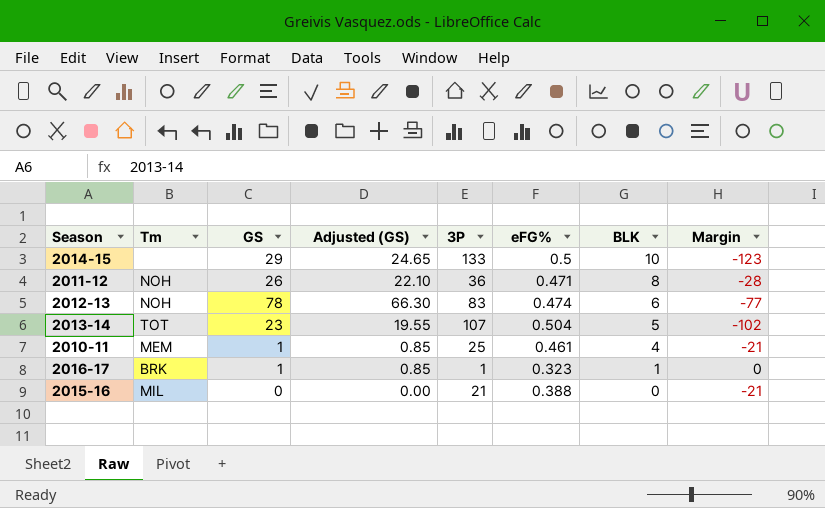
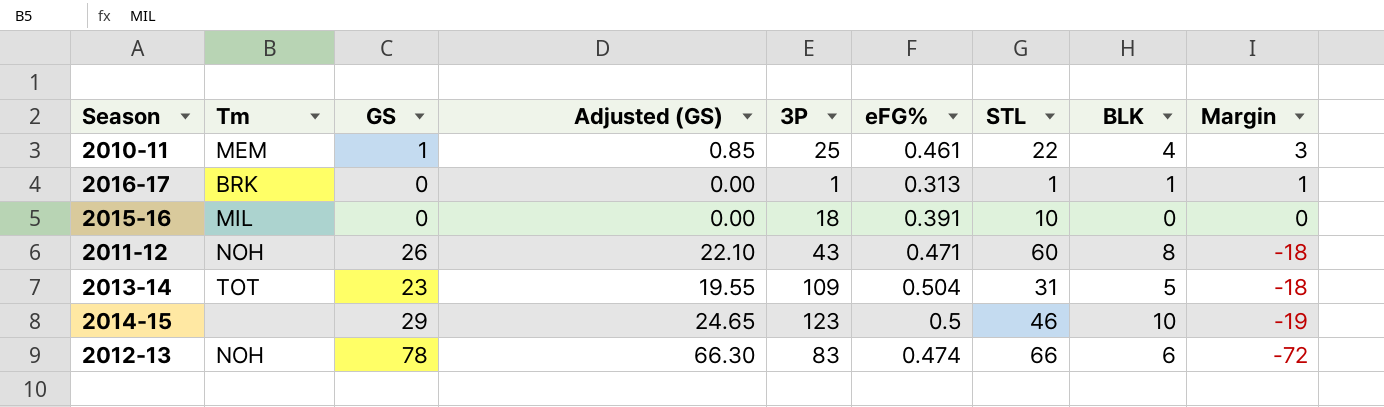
row order: BLK descending -> Margin descending
column STL | position: none -> 7
column Margin | formula: [BLK] - [3P] -> [BLK] - [GS]
2016-17 | GS: 1 -> 0
2016-17 | Adjusted (GS): 0.85 -> 0.00
2016-17 | eFG%: 0.323 -> 0.313
2015-16 | 3P: 21 -> 18
2015-16 | eFG%: 0.388 -> 0.391
2011-12 | 3P: 36 -> 43
2013-14 | 3P: 107 -> 109
2014-15 | 3P: 133 -> 123

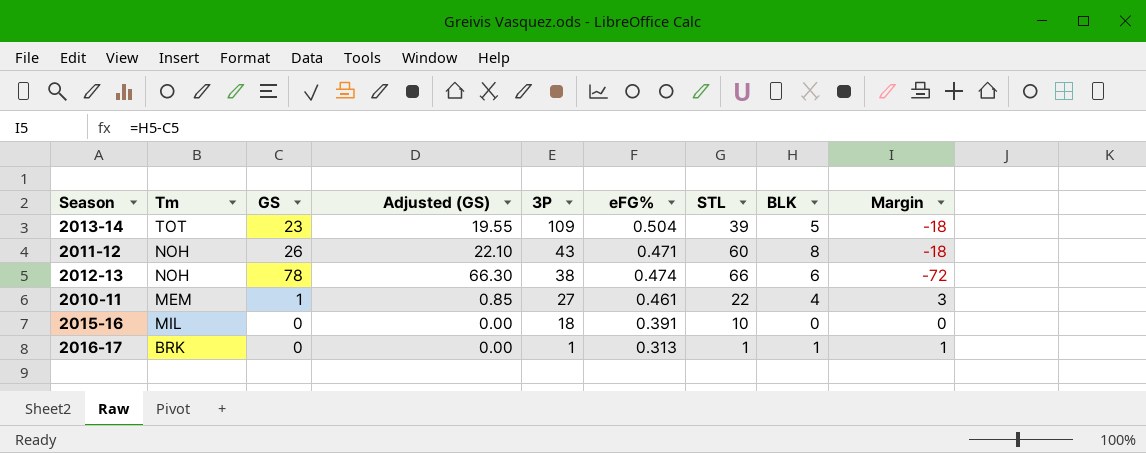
row order: Margin descending -> 3P descending
row 2014-15: none | 29 | 24.65 | 123 | 0.5 | 46 | 10 | -19 -> none
2013-14 | STL: 31 -> 39
2012-13 | 3P: 83 -> 38
2010-11 | 3P: 25 -> 27

